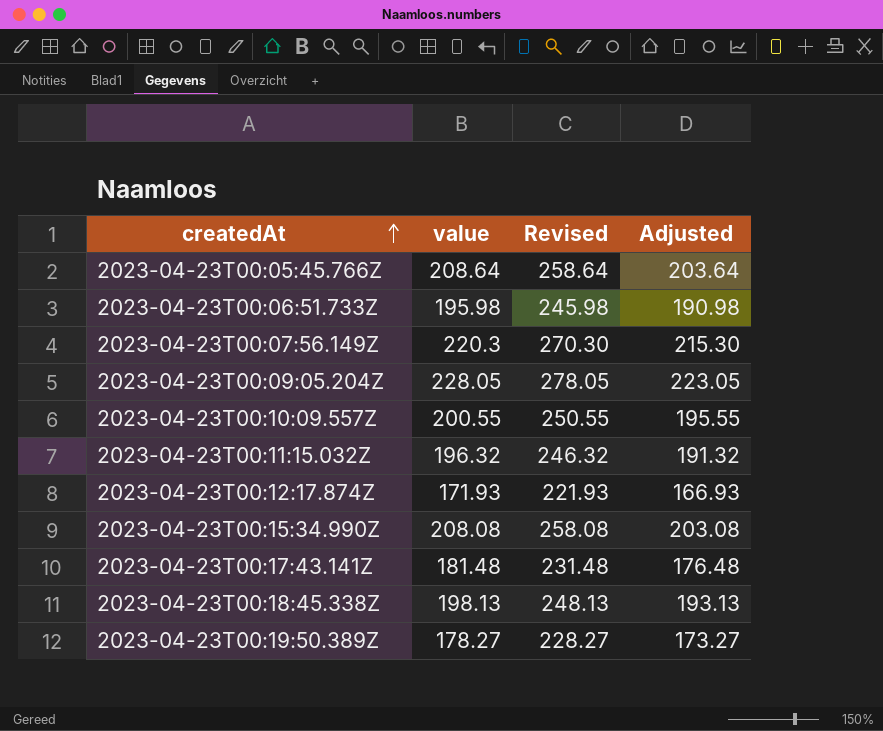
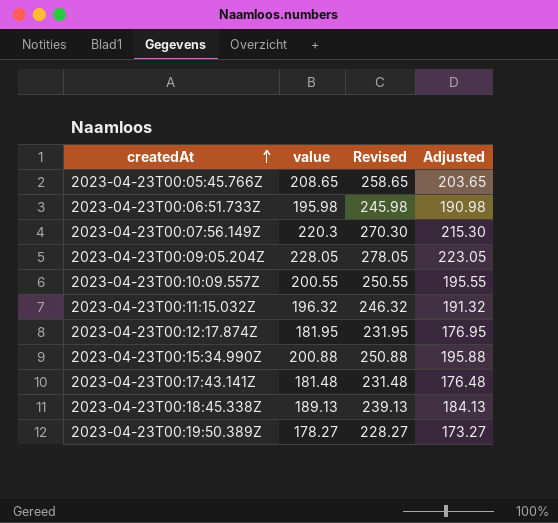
2023-04-23T00:05:45.766Z | value: 208.64 -> 208.65
2023-04-23T00:05:45.766Z | Revised: 258.64 -> 258.65
2023-04-23T00:05:45.766Z | Adjusted: 203.64 -> 203.65
2023-04-23T00:12:17.874Z | value: 171.93 -> 181.95
2023-04-23T00:12:17.874Z | Revised: 221.93 -> 231.95
2023-04-23T00:12:17.874Z | Adjusted: 166.93 -> 176.95
2023-04-23T00:15:34.990Z | value: 208.08 -> 200.88
2023-04-23T00:15:34.990Z | Revised: 258.08 -> 250.88
2023-04-23T00:15:34.990Z | Adjusted: 203.08 -> 195.88
2023-04-23T00:18:45.338Z | value: 198.13 -> 189.13
2023-04-23T00:18:45.338Z | Revised: 248.13 -> 239.13
2023-04-23T00:18:45.338Z | Adjusted: 193.13 -> 184.13

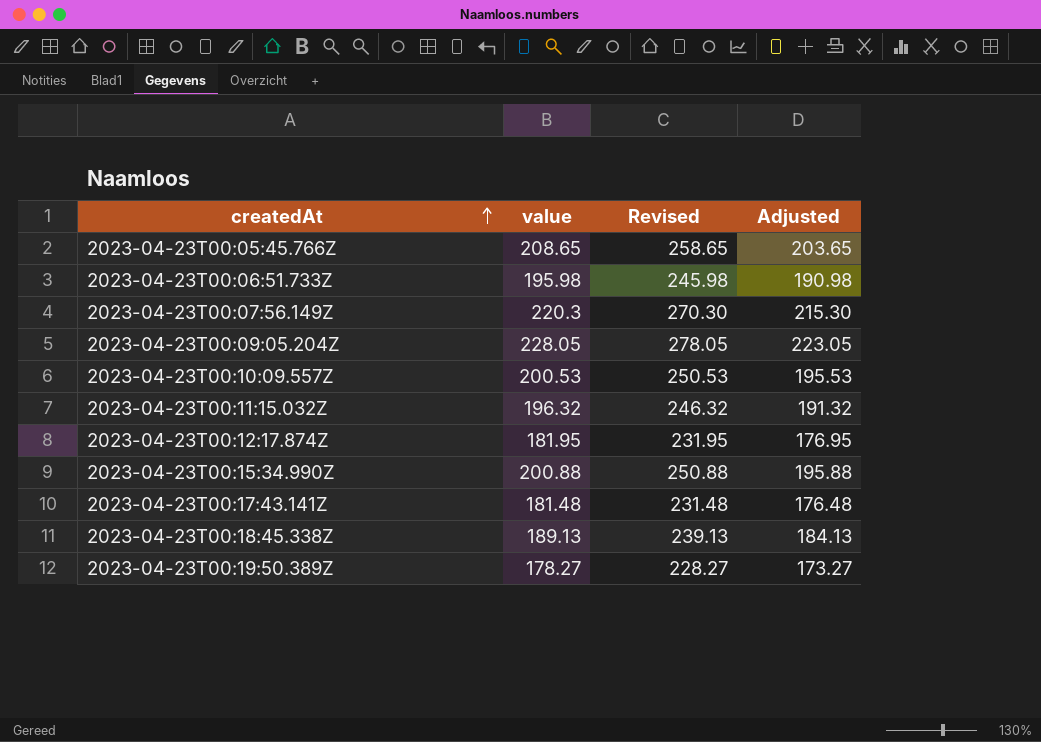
2023-04-23T00:10:09.557Z | value: 200.55 -> 200.53
2023-04-23T00:10:09.557Z | Revised: 250.55 -> 250.53
2023-04-23T00:10:09.557Z | Adjusted: 195.55 -> 195.53

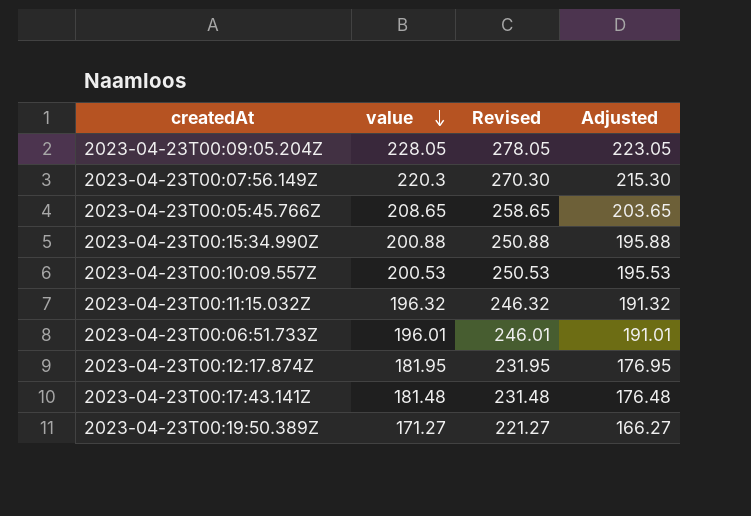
row order: createdAt ascending -> value descending
row 2023-04-23T00:18:45.338Z: 189.13 | 239.13 | 184.13 -> none
2023-04-23T00:06:51.733Z | value: 195.98 -> 196.01
2023-04-23T00:06:51.733Z | Revised: 245.98 -> 246.01
2023-04-23T00:06:51.733Z | Adjusted: 190.98 -> 191.01
2023-04-23T00:19:50.389Z | value: 178.27 -> 171.27
2023-04-23T00:19:50.389Z | Revised: 228.27 -> 221.27
2023-04-23T00:19:50.389Z | Adjusted: 173.27 -> 166.27

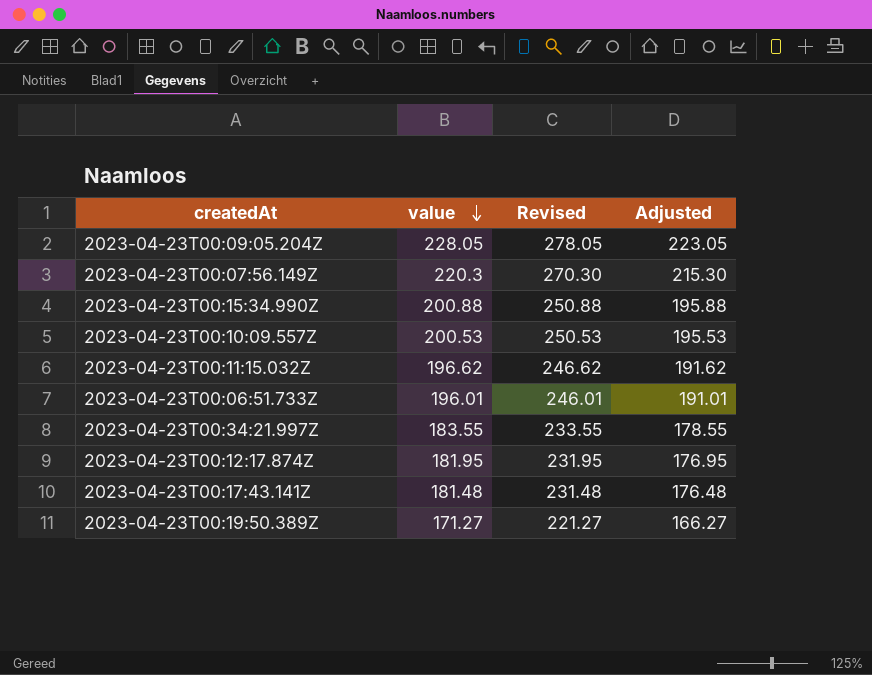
row 2023-04-23T00:05:45.766Z: 208.65 | 258.65 | 203.65 -> none
2023-04-23T00:11:15.032Z | value: 196.32 -> 196.62
2023-04-23T00:11:15.032Z | Revised: 246.32 -> 246.62
2023-04-23T00:11:15.032Z | Adjusted: 191.32 -> 191.62
row 2023-04-23T00:34:21.997Z: none -> 183.55 | 233.55 | 178.55

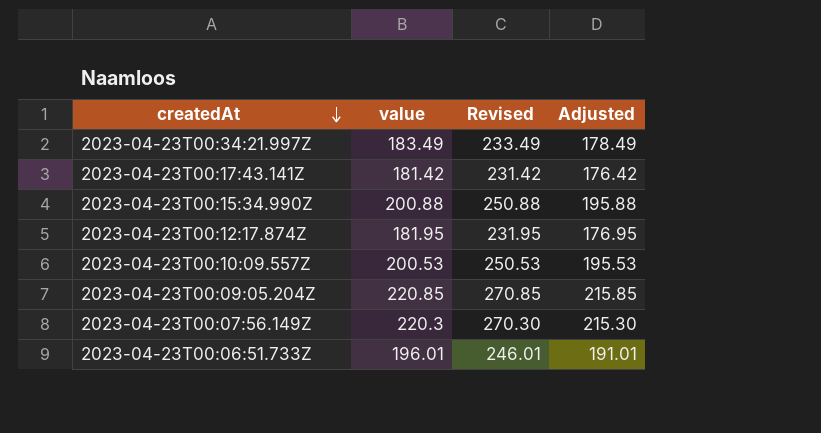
row order: value descending -> createdAt descending
row 2023-04-23T00:11:15.032Z: 196.62 | 246.62 | 191.62 -> none
row 2023-04-23T00:19:50.389Z: 171.27 | 221.27 | 166.27 -> none
2023-04-23T00:34:21.997Z | value: 183.55 -> 183.49
2023-04-23T00:34:21.997Z | Revised: 233.55 -> 233.49
2023-04-23T00:34:21.997Z | Adjusted: 178.55 -> 178.49
2023-04-23T00:17:43.141Z | value: 181.48 -> 181.42
2023-04-23T00:17:43.141Z | Revised: 231.48 -> 231.42
2023-04-23T00:17:43.141Z | Adjusted: 176.48 -> 176.42
2023-04-23T00:09:05.204Z | value: 228.05 -> 220.85
2023-04-23T00:09:05.204Z | Revised: 278.05 -> 270.85
2023-04-23T00:09:05.204Z | Adjusted: 223.05 -> 215.85

